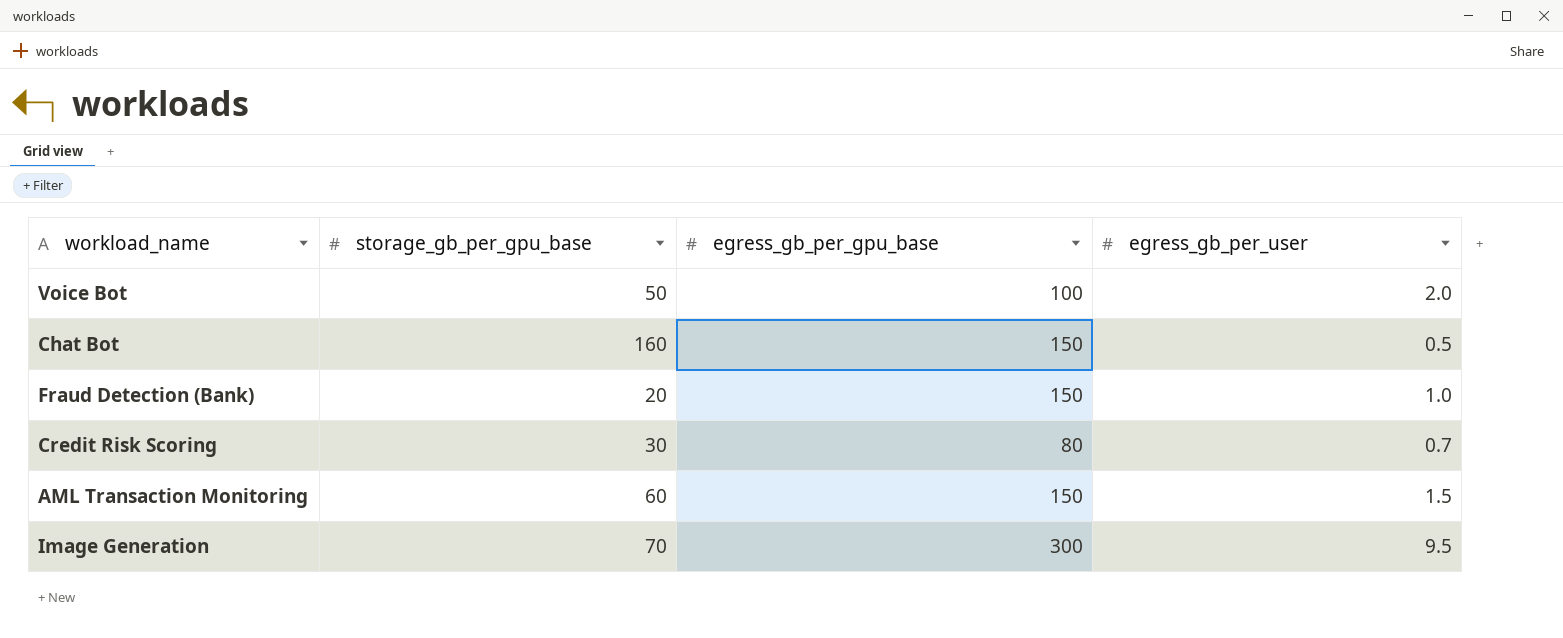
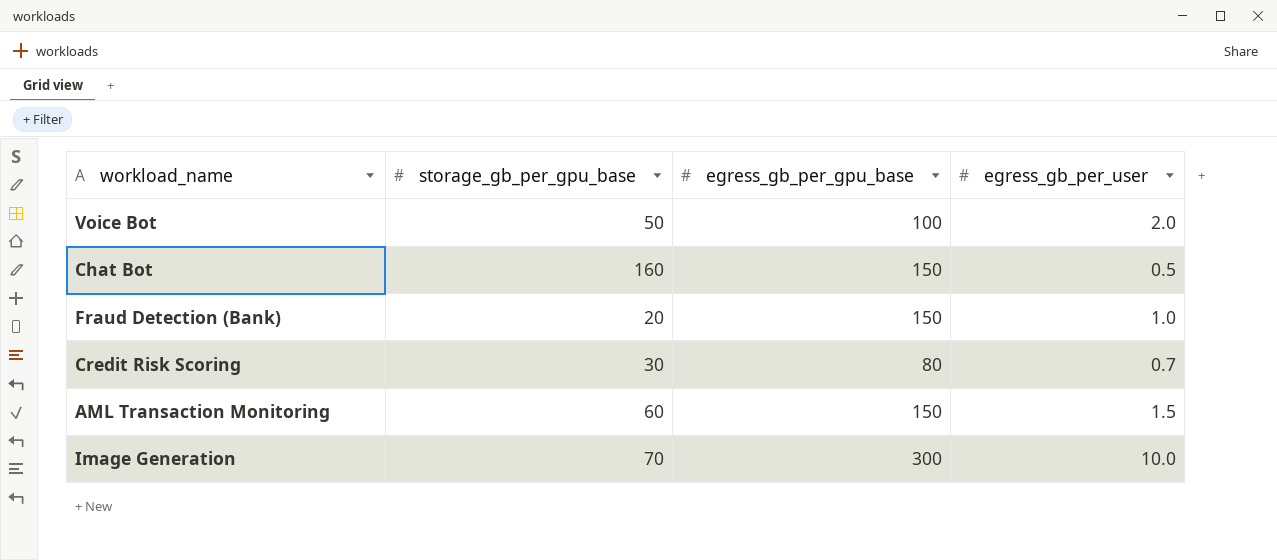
Image Generation | egress_gb_per_user: 9.5 -> 10.0

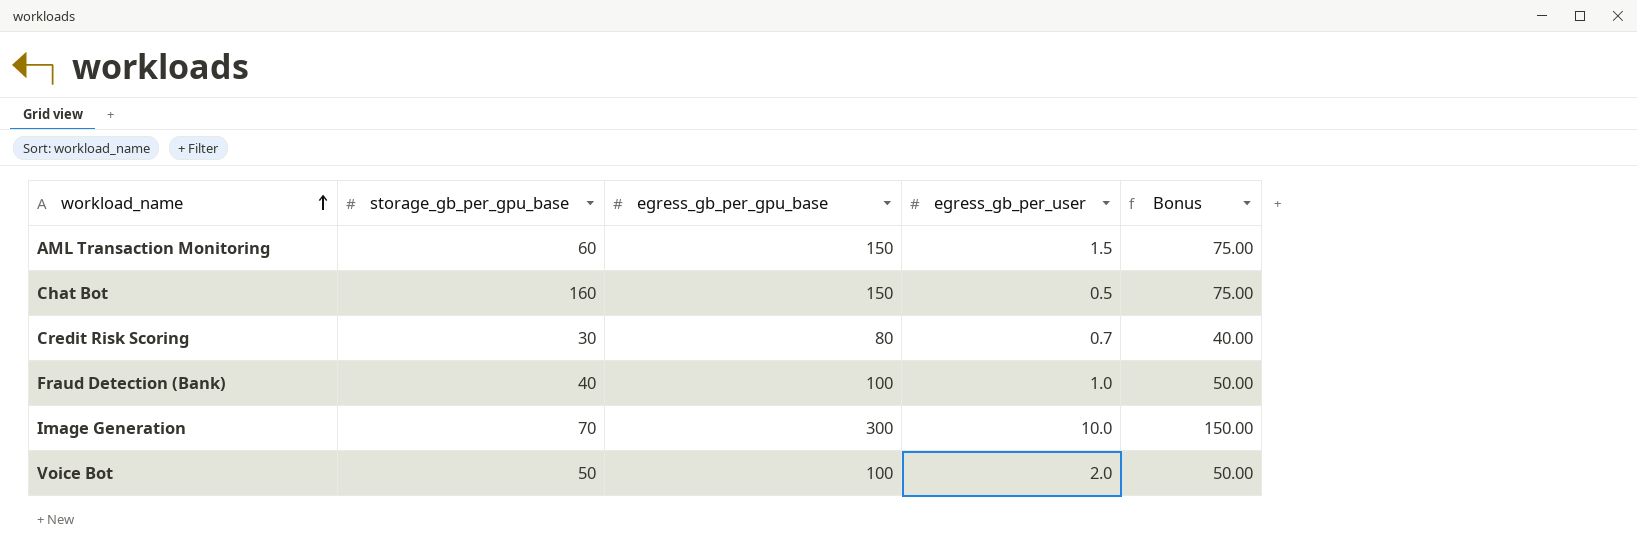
row order: none -> workload_name ascending
column Bonus | formula: none -> [egress_gb_per_gpu_base] * 0.5
Fraud Detection (Bank) | storage_gb_per_gpu_base: 20 -> 40
Fraud Detection (Bank) | egress_gb_per_gpu_base: 150 -> 100

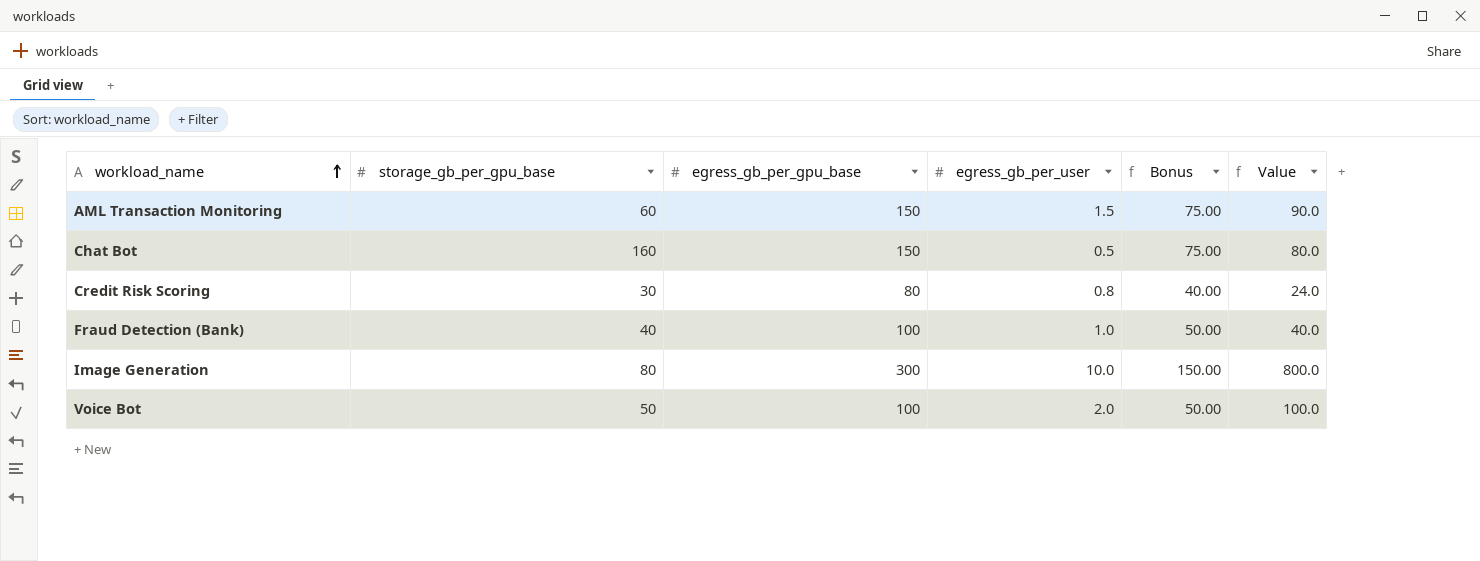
column Value | formula: none -> [storage_gb_per_gpu_base] * [egress_gb_per_user]
Credit Risk Scoring | egress_gb_per_user: 0.7 -> 0.8
Image Generation | storage_gb_per_gpu_base: 70 -> 80

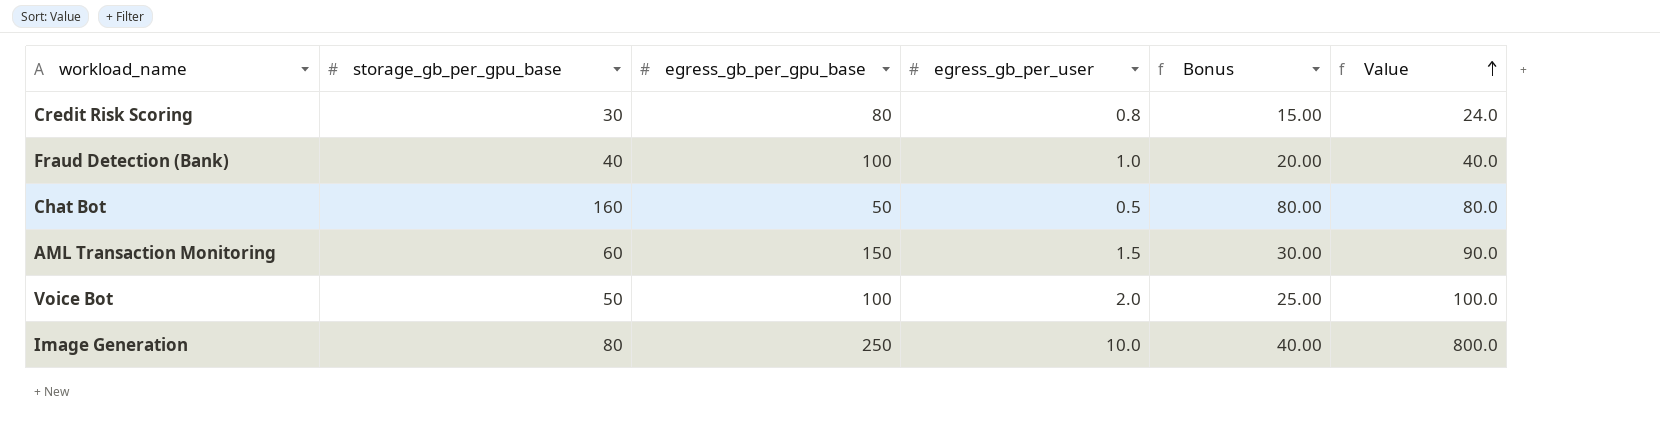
row order: workload_name ascending -> Value ascending
column Bonus | formula: [egress_gb_per_gpu_base] * 0.5 -> [storage_gb_per_gpu_base] * 0.5
Chat Bot | egress_gb_per_gpu_base: 150 -> 50
Image Generation | egress_gb_per_gpu_base: 300 -> 250

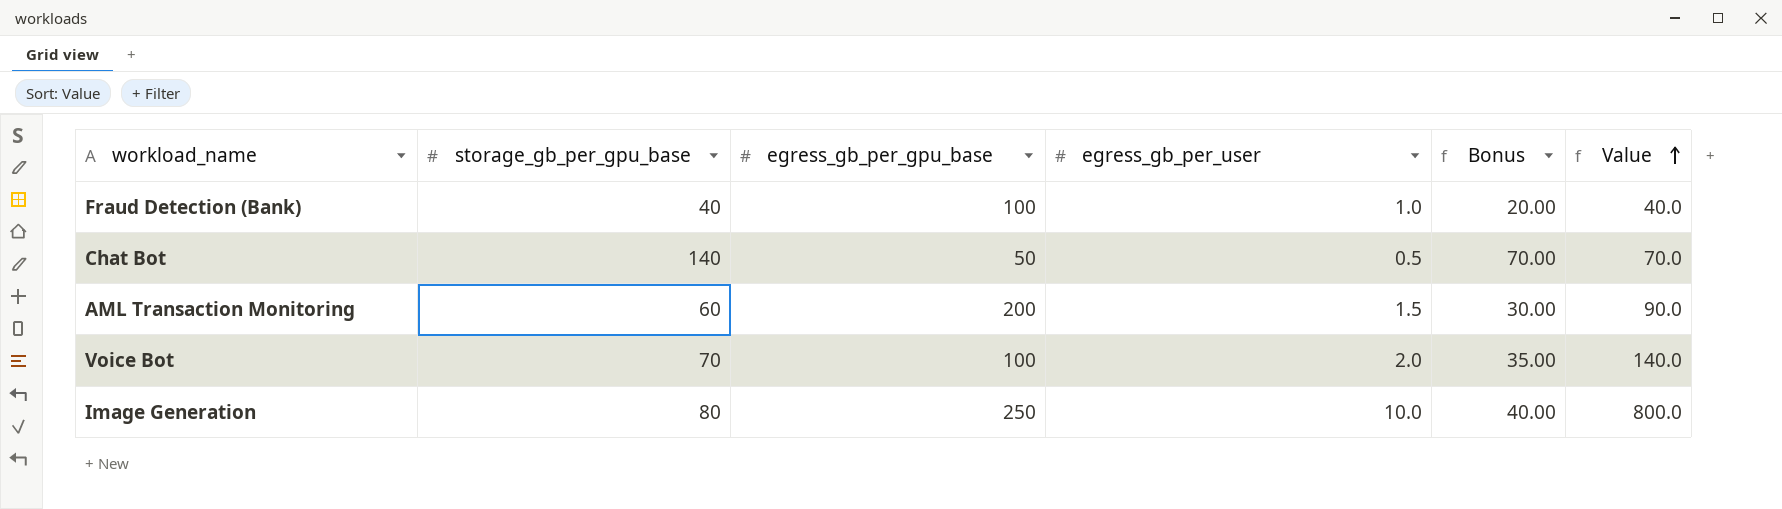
row Credit Risk Scoring: 30 | 80 | 0.8 | 15.00 | 24.0 -> none
Chat Bot | storage_gb_per_gpu_base: 160 -> 140
Chat Bot | Bonus: 80.00 -> 70.00
Chat Bot | Value: 80.0 -> 70.0
AML Transaction Monitoring | egress_gb_per_gpu_base: 150 -> 200
Voice Bot | storage_gb_per_gpu_base: 50 -> 70
Voice Bot | Bonus: 25.00 -> 35.00
Voice Bot | Value: 100.0 -> 140.0

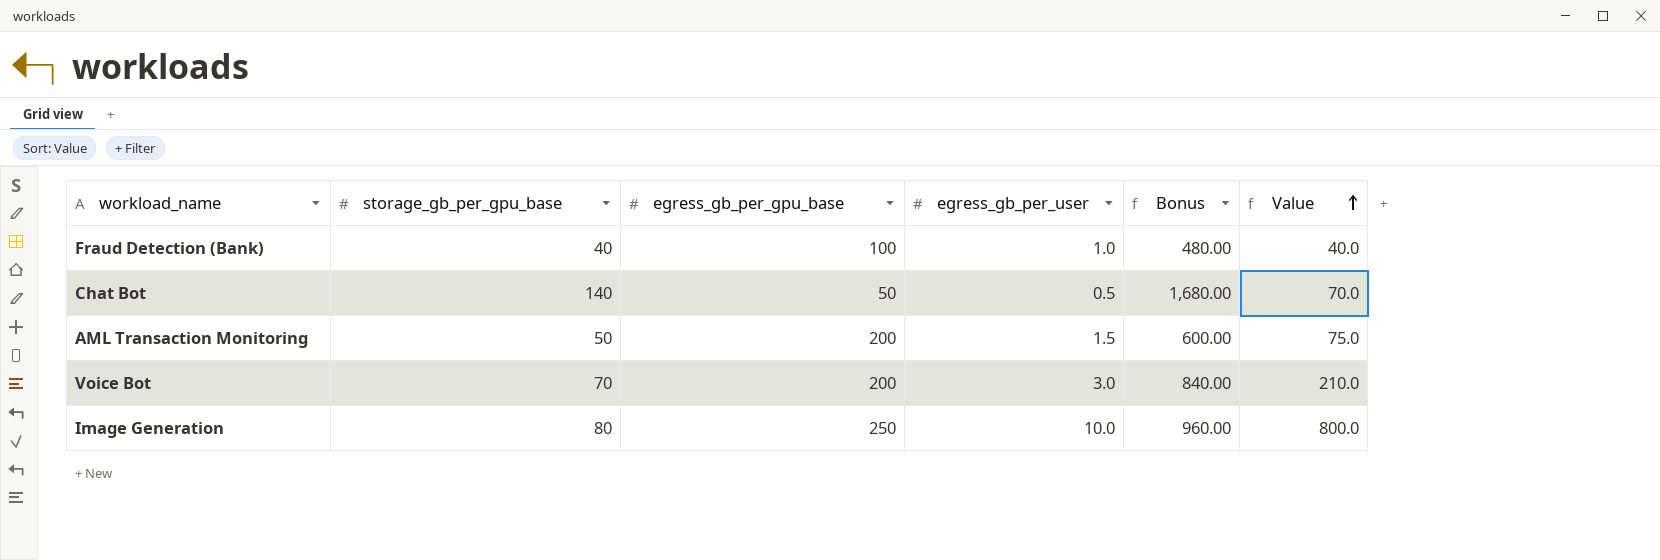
column Bonus | formula: [storage_gb_per_gpu_base] * 0.5 -> [storage_gb_per_gpu_base] * 12
AML Transaction Monitoring | storage_gb_per_gpu_base: 60 -> 50
AML Transaction Monitoring | Value: 90.0 -> 75.0
Voice Bot | egress_gb_per_gpu_base: 100 -> 200
Voice Bot | egress_gb_per_user: 2.0 -> 3.0
Voice Bot | Value: 140.0 -> 210.0

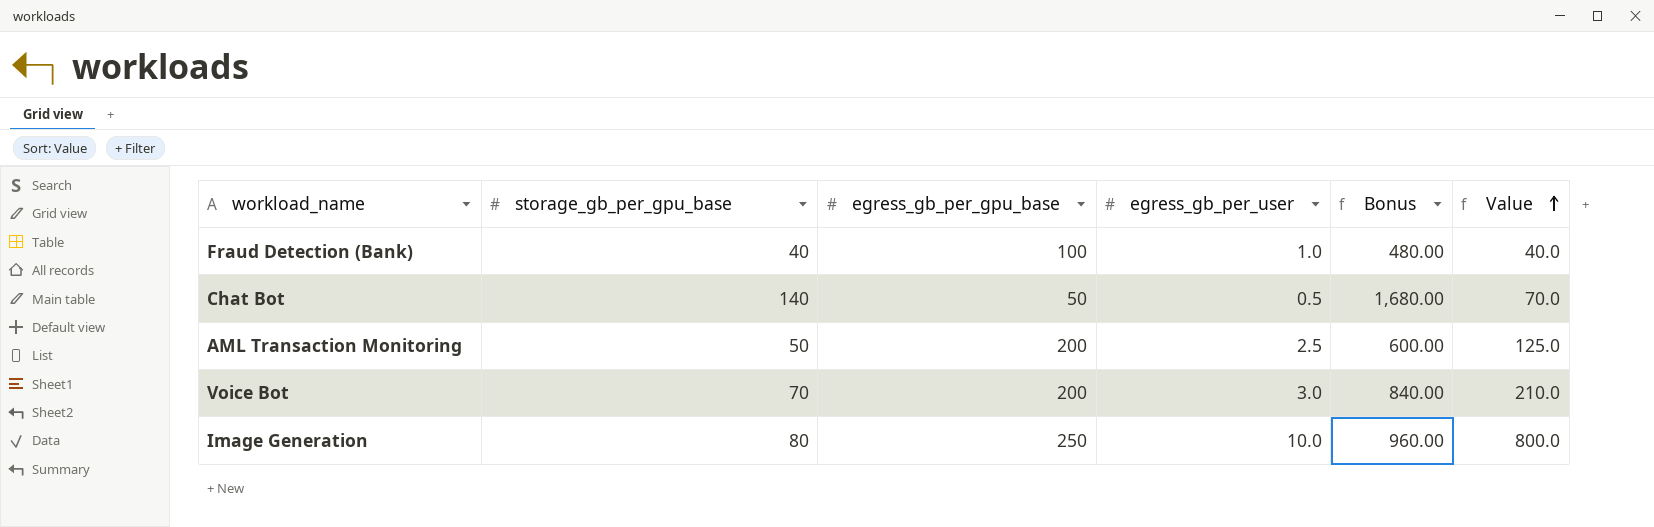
AML Transaction Monitoring | egress_gb_per_user: 1.5 -> 2.5
AML Transaction Monitoring | Value: 75.0 -> 125.0

